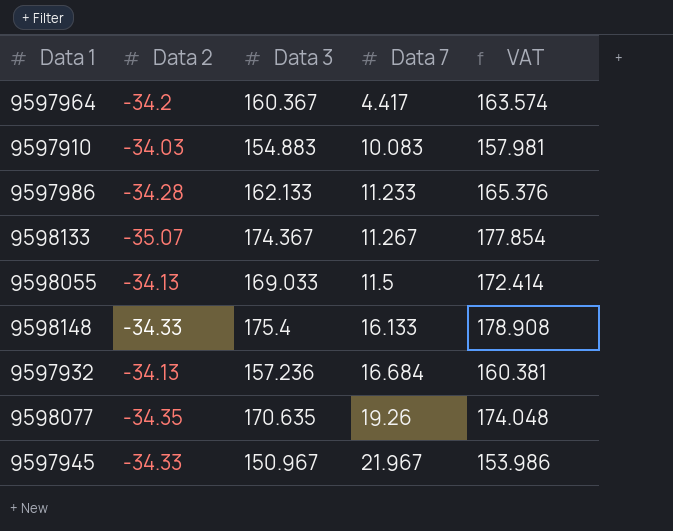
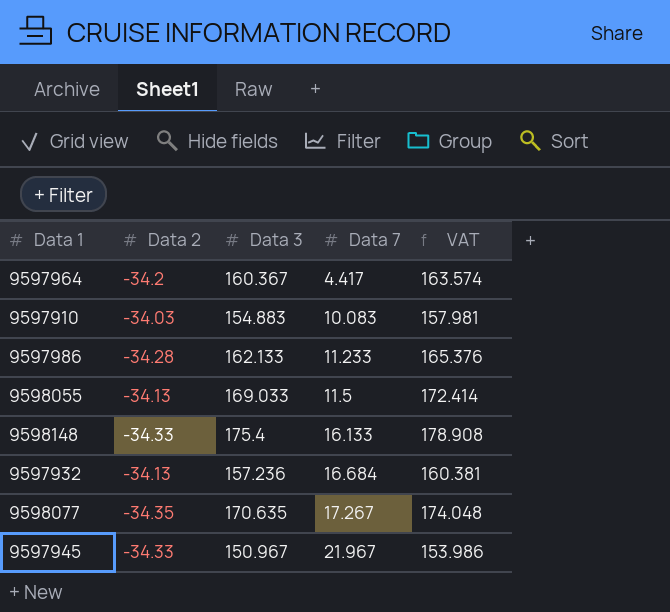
row 9598133: -35.07 | 174.367 | 11.267 | 177.854 -> none
9598077 | Data 7: 19.26 -> 17.267

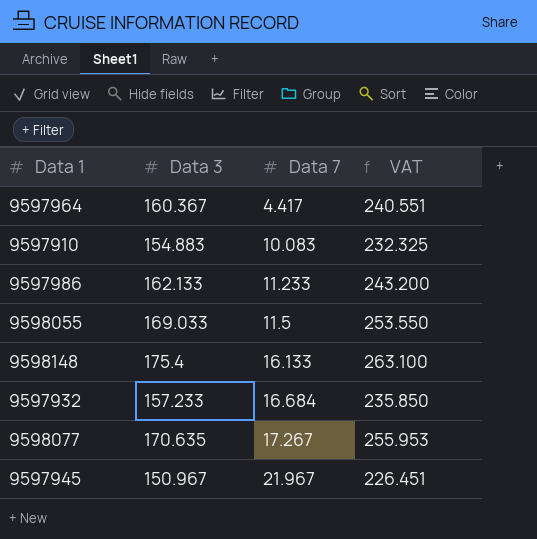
column Data 2 | position: 2 -> none
column VAT | formula: [Data 3] * 1.02 -> [Data 3] * 1.5
9597932 | Data 3: 157.236 -> 157.233

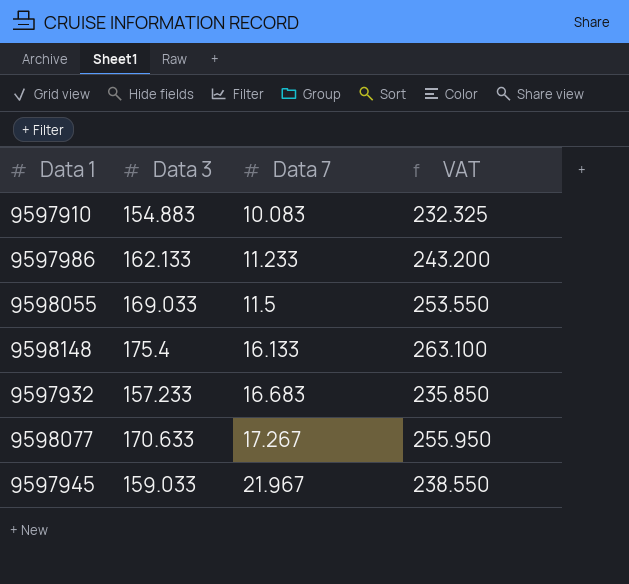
row 9597964: 160.367 | 4.417 | 240.551 -> none
9597932 | Data 7: 16.684 -> 16.683
9598077 | Data 3: 170.635 -> 170.633
9598077 | VAT: 255.953 -> 255.950
9597945 | Data 3: 150.967 -> 159.033
9597945 | VAT: 226.451 -> 238.550

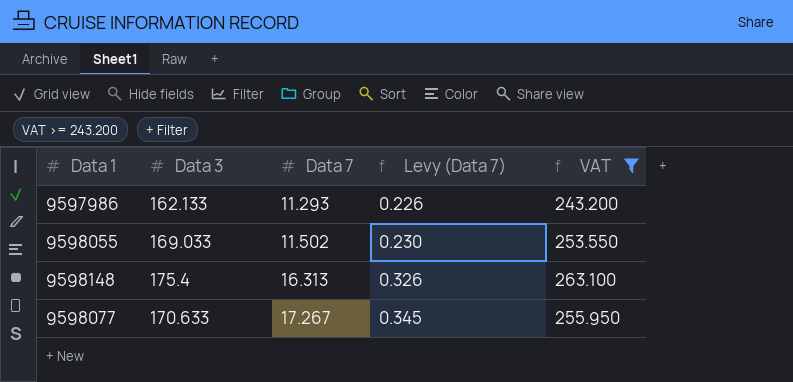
filter: none -> VAT >= 243.200
column Levy (Data 7) | formula: none -> [Data 7] * 0.02
9597986 | Data 7: 11.233 -> 11.293
9598055 | Data 7: 11.5 -> 11.502
9598148 | Data 7: 16.133 -> 16.313

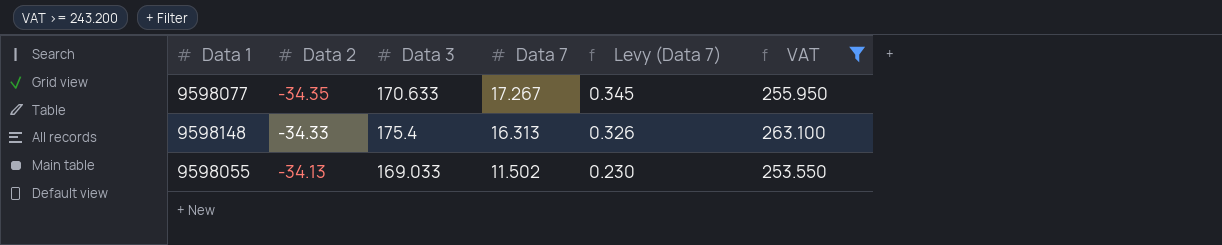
row order: Data 7 ascending -> Data 2 ascending
column Data 2 | position: none -> 2
row 9597986: 162.133 | 11.293 | 0.226 | 243.200 -> none

